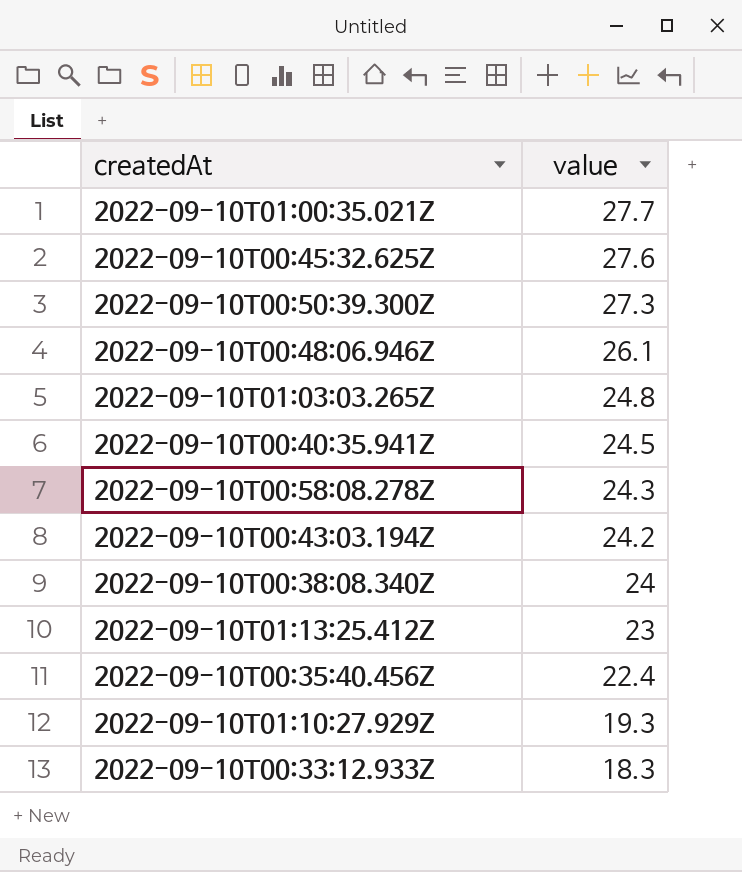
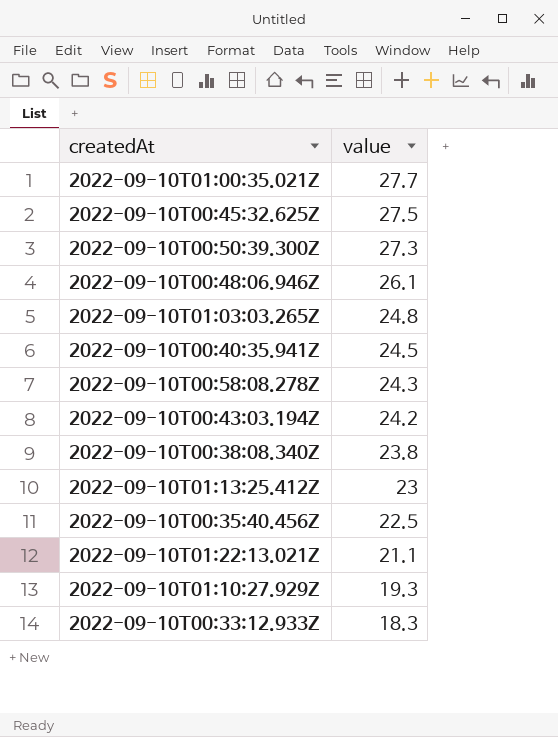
2022-09-10T00:45:32.625Z | value: 27.6 -> 27.5
2022-09-10T00:38:08.340Z | value: 24 -> 23.8
2022-09-10T00:35:40.456Z | value: 22.4 -> 22.5
row 2022-09-10T01:22:13.021Z: none -> 21.1

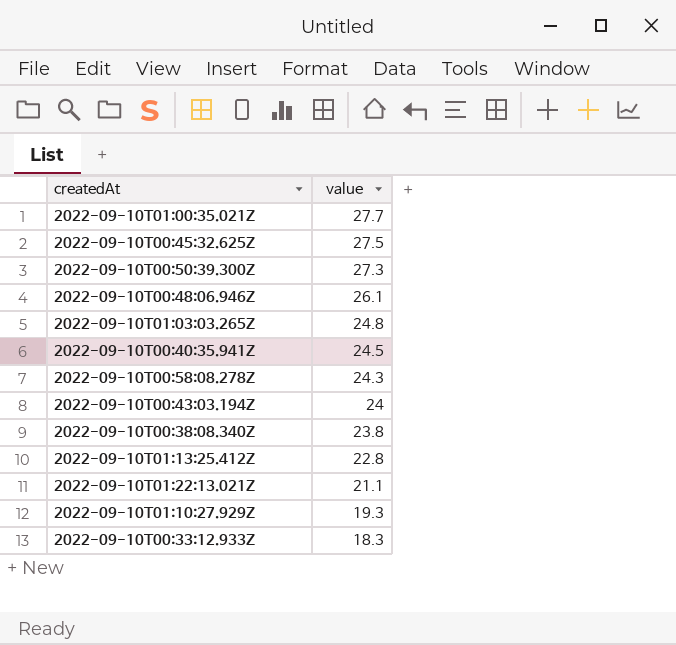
row 2022-09-10T00:35:40.456Z: 22.5 -> none
2022-09-10T00:43:03.194Z | value: 24.2 -> 24
2022-09-10T01:13:25.412Z | value: 23 -> 22.8

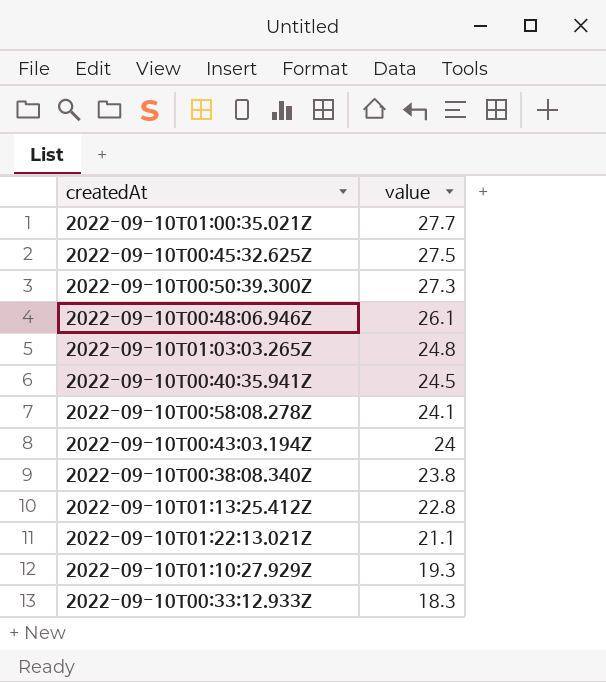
2022-09-10T00:58:08.278Z | value: 24.3 -> 24.1

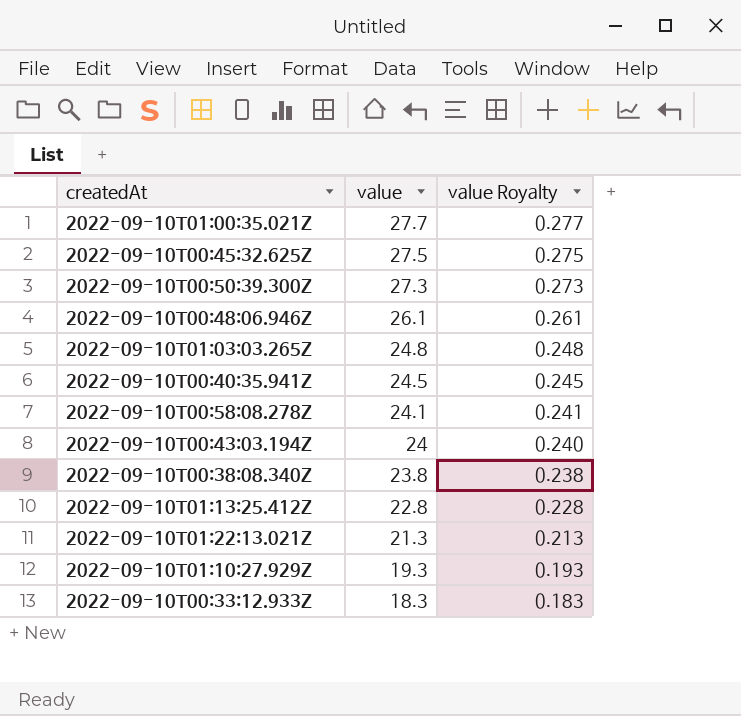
column value Royalty | formula: none -> [value] * 0.01
2022-09-10T01:22:13.021Z | value: 21.1 -> 21.3

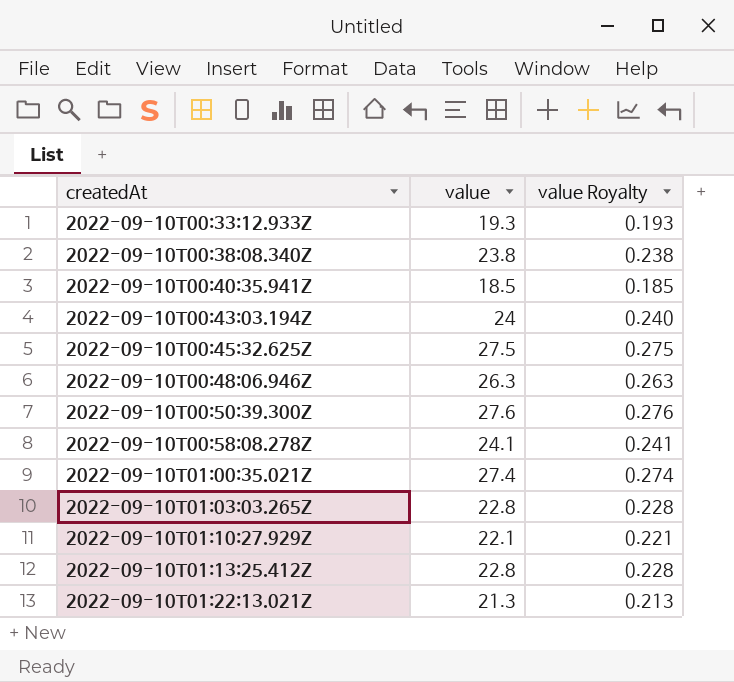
row order: value descending -> createdAt ascending
2022-09-10T00:33:12.933Z | value: 18.3 -> 19.3
2022-09-10T00:33:12.933Z | value Royalty: 0.183 -> 0.193
2022-09-10T00:40:35.941Z | value: 24.5 -> 18.5
2022-09-10T00:40:35.941Z | value Royalty: 0.245 -> 0.185
2022-09-10T00:48:06.946Z | value: 26.1 -> 26.3
2022-09-10T00:48:06.946Z | value Royalty: 0.261 -> 0.263
2022-09-10T00:50:39.300Z | value: 27.3 -> 27.6
2022-09-10T00:50:39.300Z | value Royalty: 0.273 -> 0.276
2022-09-10T01:00:35.021Z | value: 27.7 -> 27.4
2022-09-10T01:00:35.021Z | value Royalty: 0.277 -> 0.274
2022-09-10T01:03:03.265Z | value: 24.8 -> 22.8
2022-09-10T01:03:03.265Z | value Royalty: 0.248 -> 0.228
2022-09-10T01:10:27.929Z | value: 19.3 -> 22.1
2022-09-10T01:10:27.929Z | value Royalty: 0.193 -> 0.221

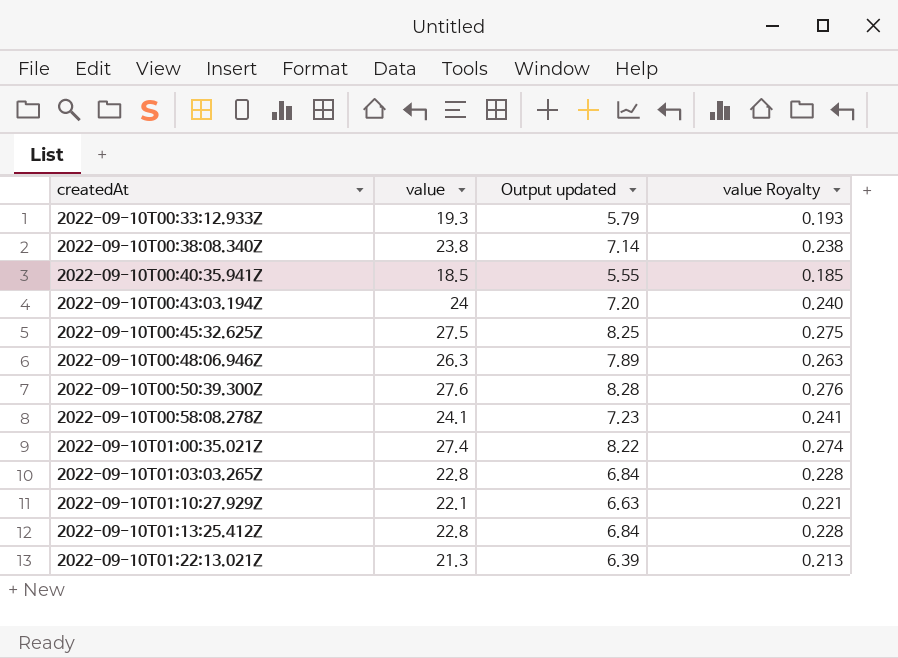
column Output updated | formula: none -> [value] * 0.3

